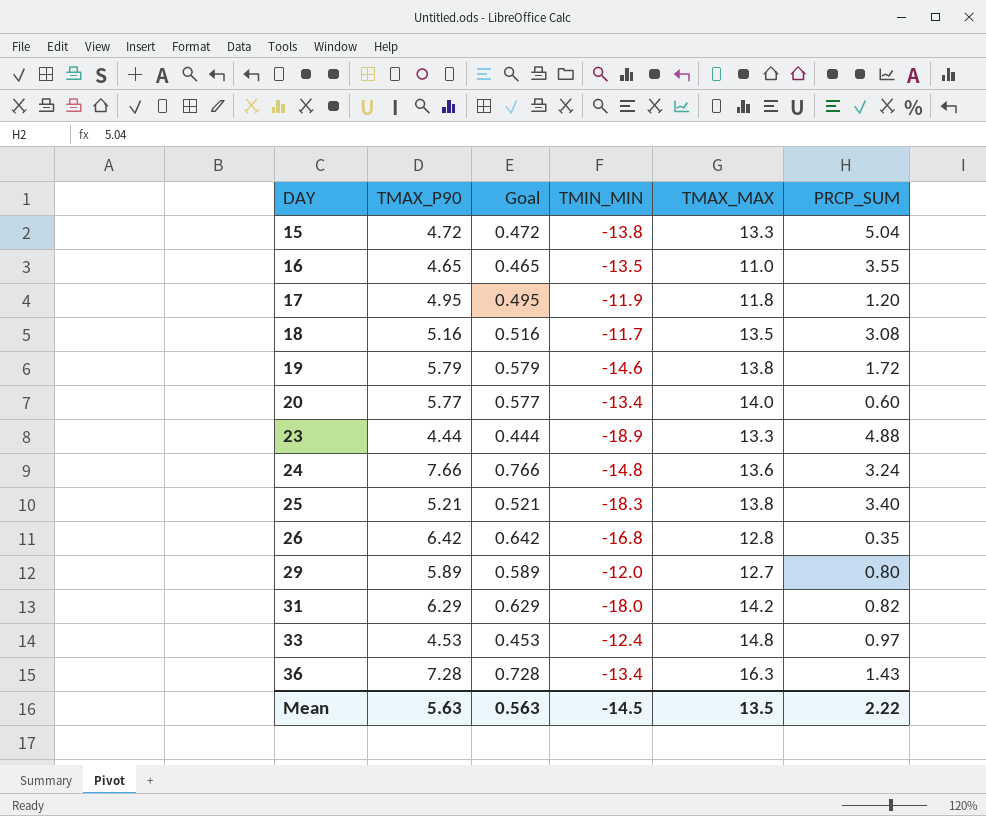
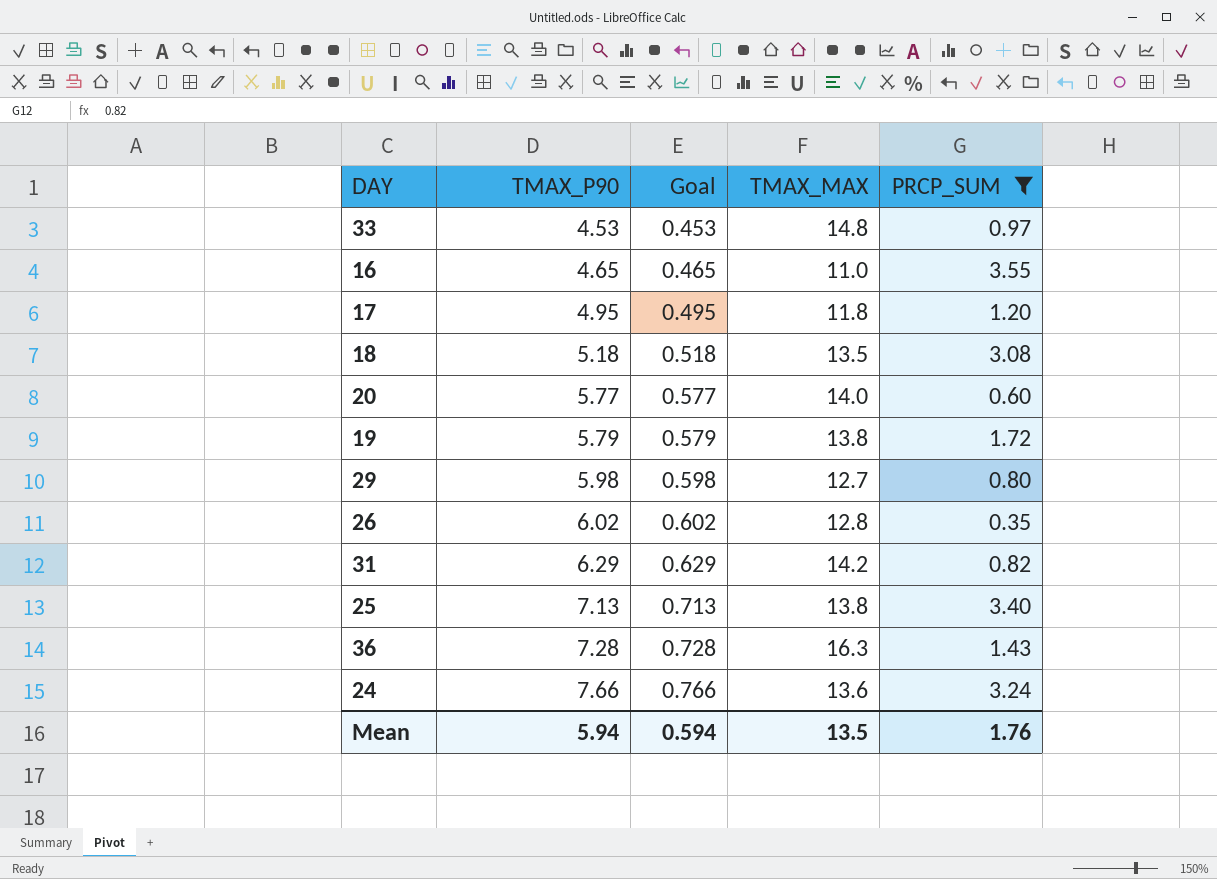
filter: none -> PRCP_SUM <= 3.55
row order: DAY ascending -> TMAX_P90 ascending
column TMIN_MIN | position: 4 -> none
18 | TMAX_P90: 5.16 -> 5.18
18 | Goal: 0.516 -> 0.518
29 | TMAX_P90: 5.89 -> 5.98
29 | Goal: 0.589 -> 0.598
26 | TMAX_P90: 6.42 -> 6.02
26 | Goal: 0.642 -> 0.602
25 | TMAX_P90: 5.21 -> 7.13
25 | Goal: 0.521 -> 0.713
Mean | TMAX_P90: 5.63 -> 5.94
Mean | Goal: 0.563 -> 0.594
Mean | PRCP_SUM: 2.22 -> 1.76

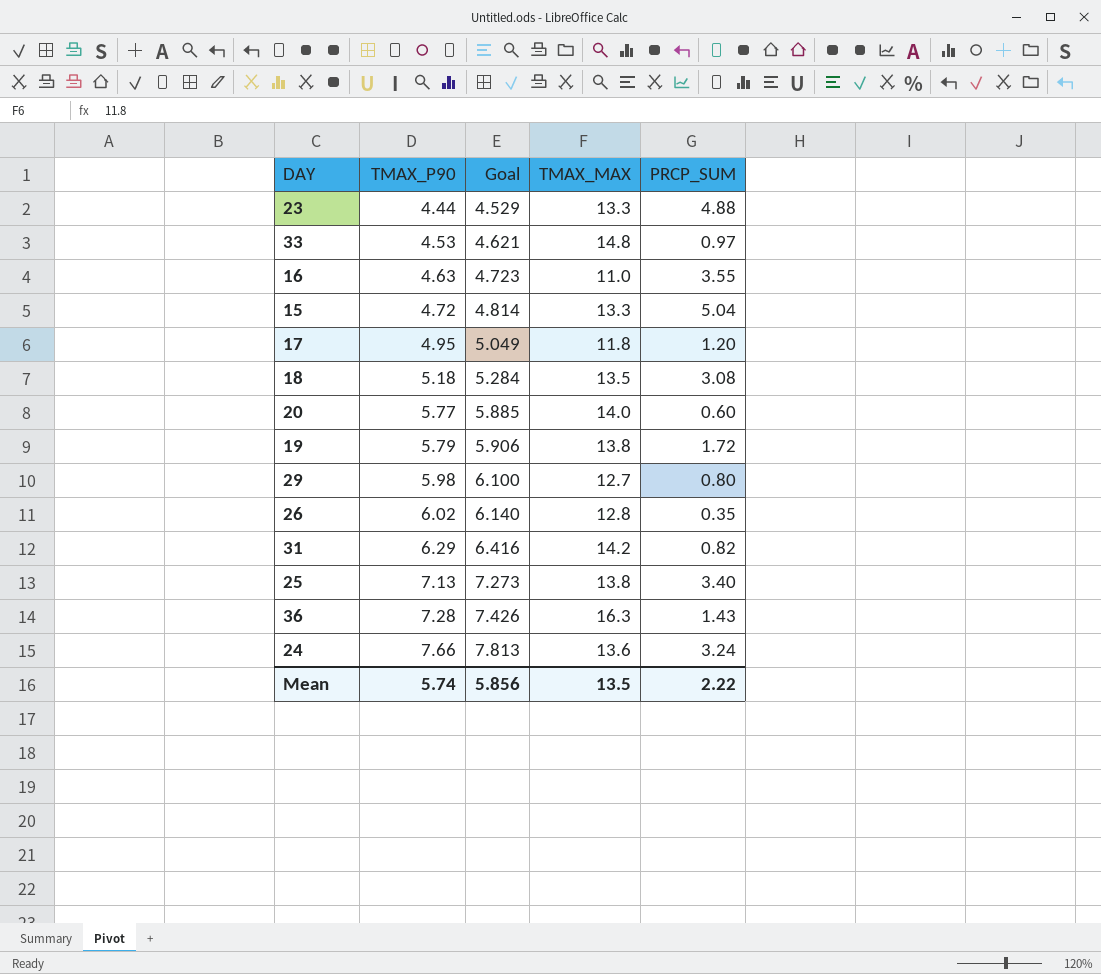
filter: PRCP_SUM <= 3.55 -> none
column Goal | formula: [TMAX_P90] * 0.1 -> [TMAX_P90] * 1.02
16 | TMAX_P90: 4.65 -> 4.63
Mean | TMAX_P90: 5.94 -> 5.74
Mean | Goal: 0.594 -> 5.856
Mean | PRCP_SUM: 1.76 -> 2.22

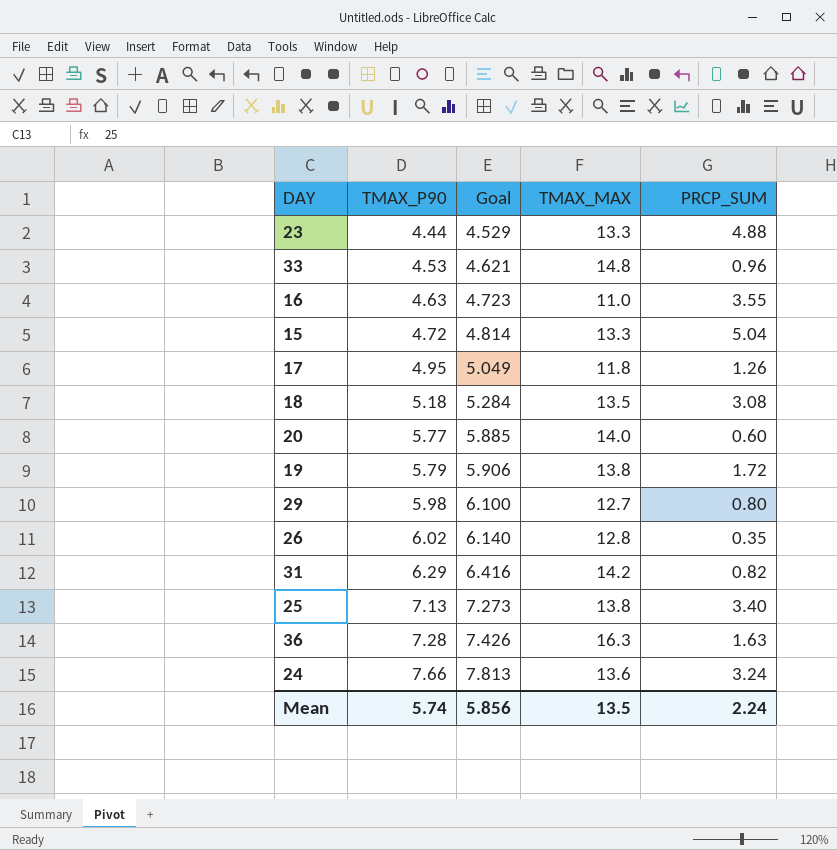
33 | PRCP_SUM: 0.97 -> 0.96
17 | PRCP_SUM: 1.20 -> 1.26
36 | PRCP_SUM: 1.43 -> 1.63
Mean | PRCP_SUM: 2.22 -> 2.24

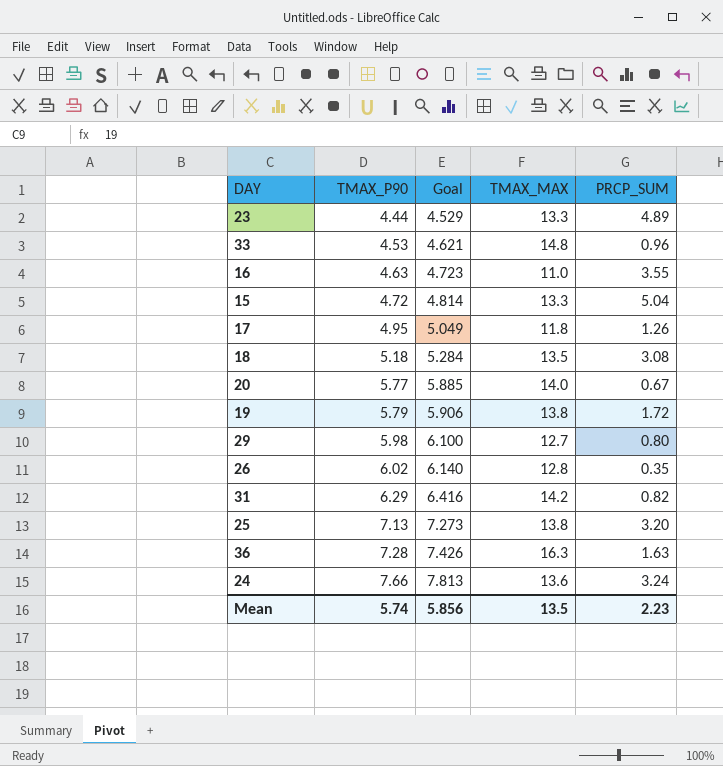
23 | PRCP_SUM: 4.88 -> 4.89
20 | PRCP_SUM: 0.60 -> 0.67
25 | PRCP_SUM: 3.40 -> 3.20
Mean | PRCP_SUM: 2.24 -> 2.23

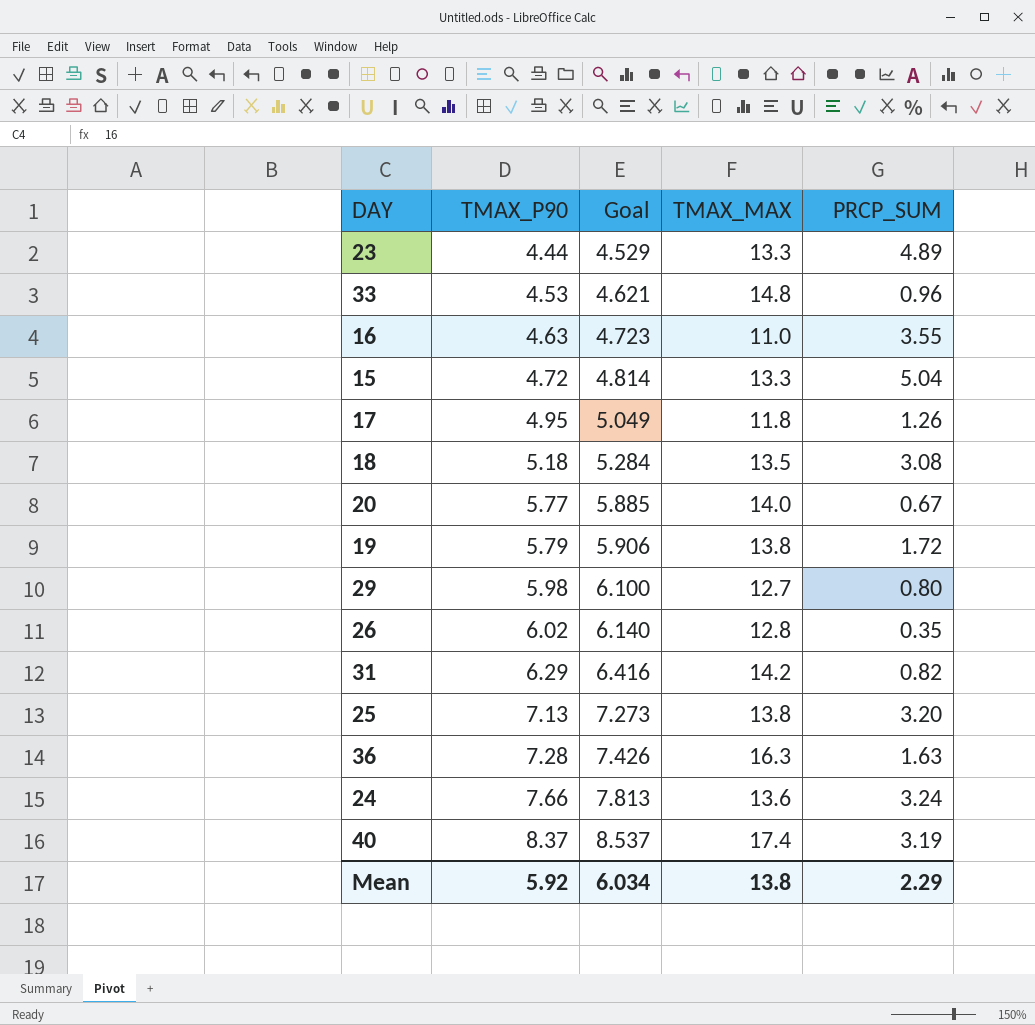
row 40: none -> 8.37 | 8.537 | 17.4 | 3.19
Mean | TMAX_P90: 5.74 -> 5.92
Mean | Goal: 5.856 -> 6.034
Mean | TMAX_MAX: 13.5 -> 13.8
Mean | PRCP_SUM: 2.23 -> 2.29

